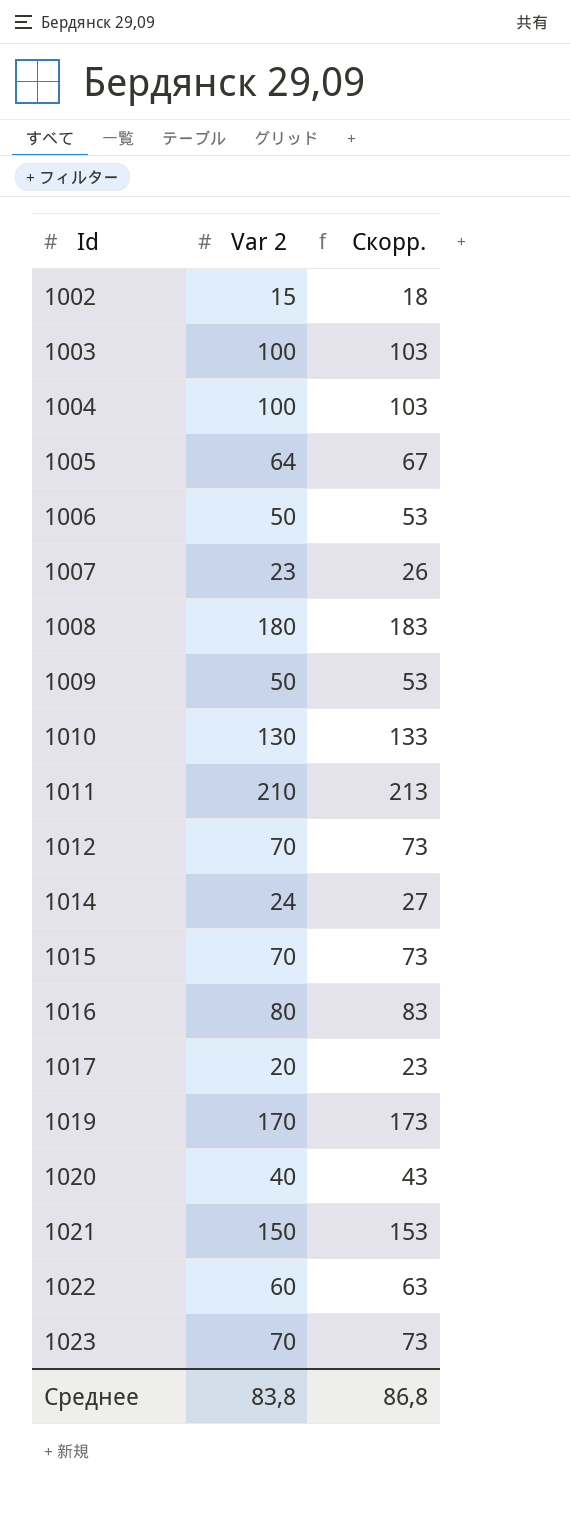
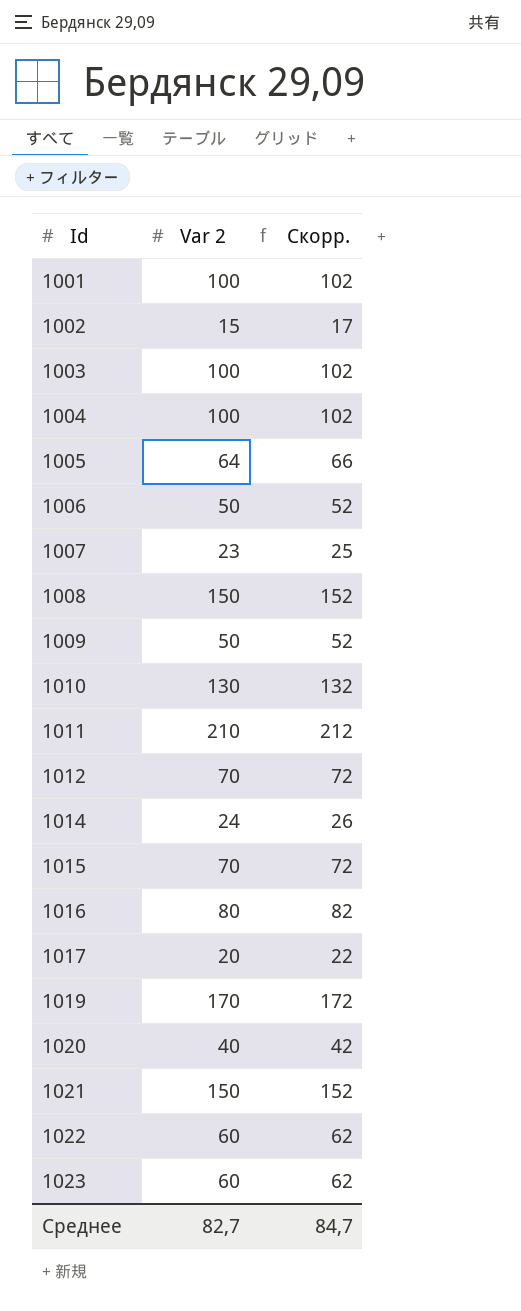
column Скорр. | formula: [Var 2] + 3 -> [Var 2] + 2
row 1001: none -> 100 | 102
1008 | Var 2: 180 -> 150
1023 | Var 2: 70 -> 60
Среднее | Var 2: 83,8 -> 82,7
Среднее | Скорр.: 86,8 -> 84,7

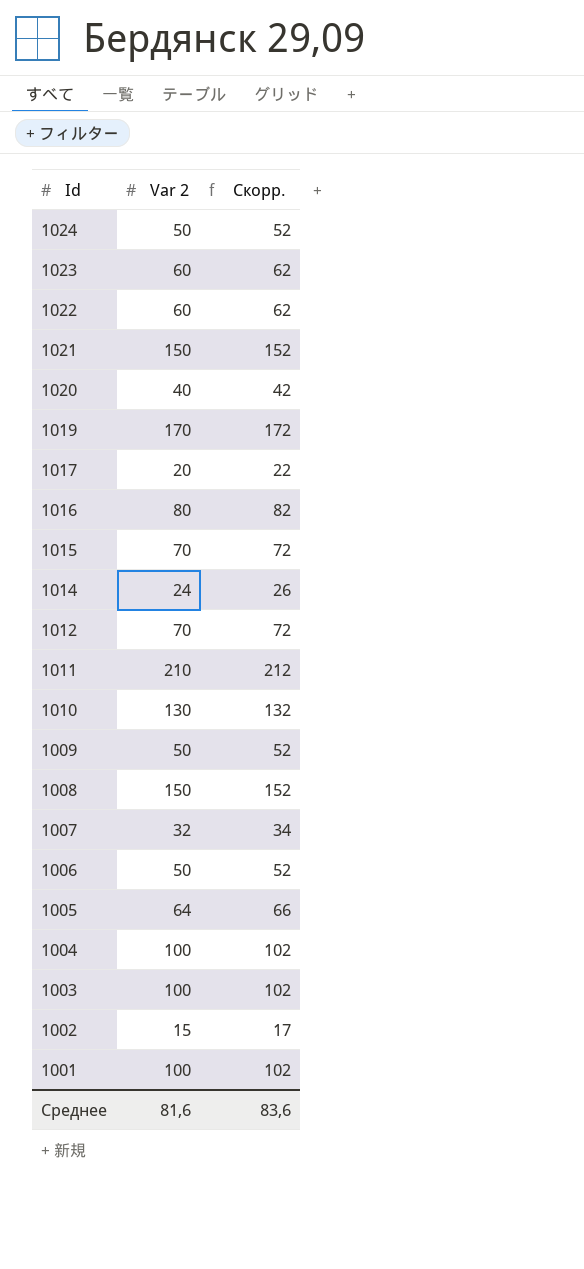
row order: Id ascending -> Id descending
row 1024: none -> 50 | 52
1007 | Var 2: 23 -> 32
1007 | Скорр.: 25 -> 34
Среднее | Var 2: 82,7 -> 81,6
Среднее | Скорр.: 84,7 -> 83,6

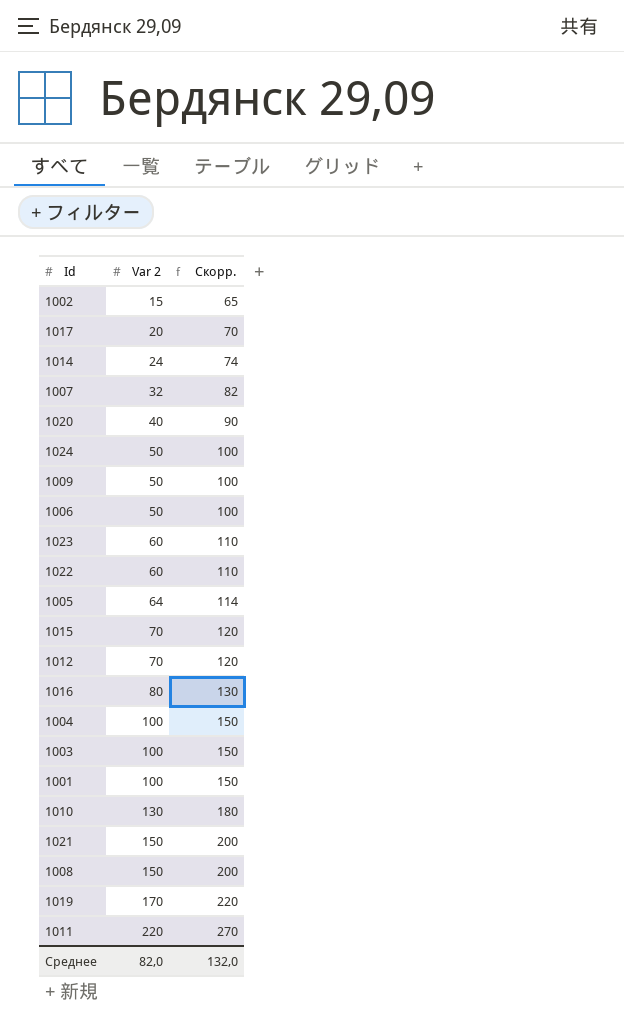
row order: Id descending -> Var 2 ascending
column Скорр. | formula: [Var 2] + 2 -> [Var 2] + 50
1011 | Var 2: 210 -> 220
Среднее | Var 2: 81,6 -> 82,0
Среднее | Скорр.: 83,6 -> 132,0

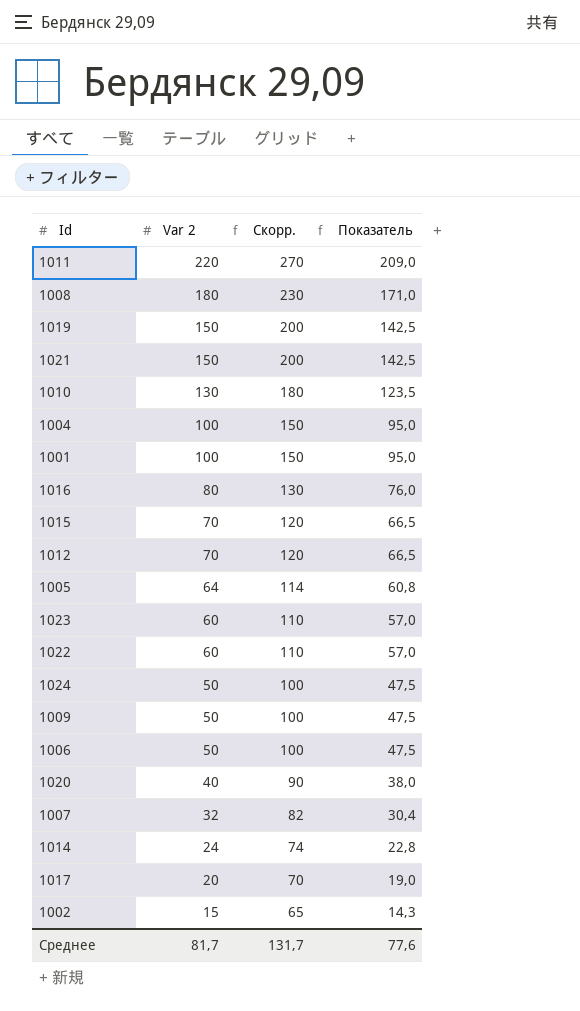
row order: Var 2 ascending -> Var 2 descending
column Показатель | formula: none -> [Var 2] * 0,95
row 1003: 100 | 150 -> none
1008 | Var 2: 150 -> 180
1008 | Скорр.: 200 -> 230
1019 | Var 2: 170 -> 150
1019 | Скорр.: 220 -> 200
Среднее | Var 2: 82,0 -> 81,7
Среднее | Скорр.: 132,0 -> 131,7

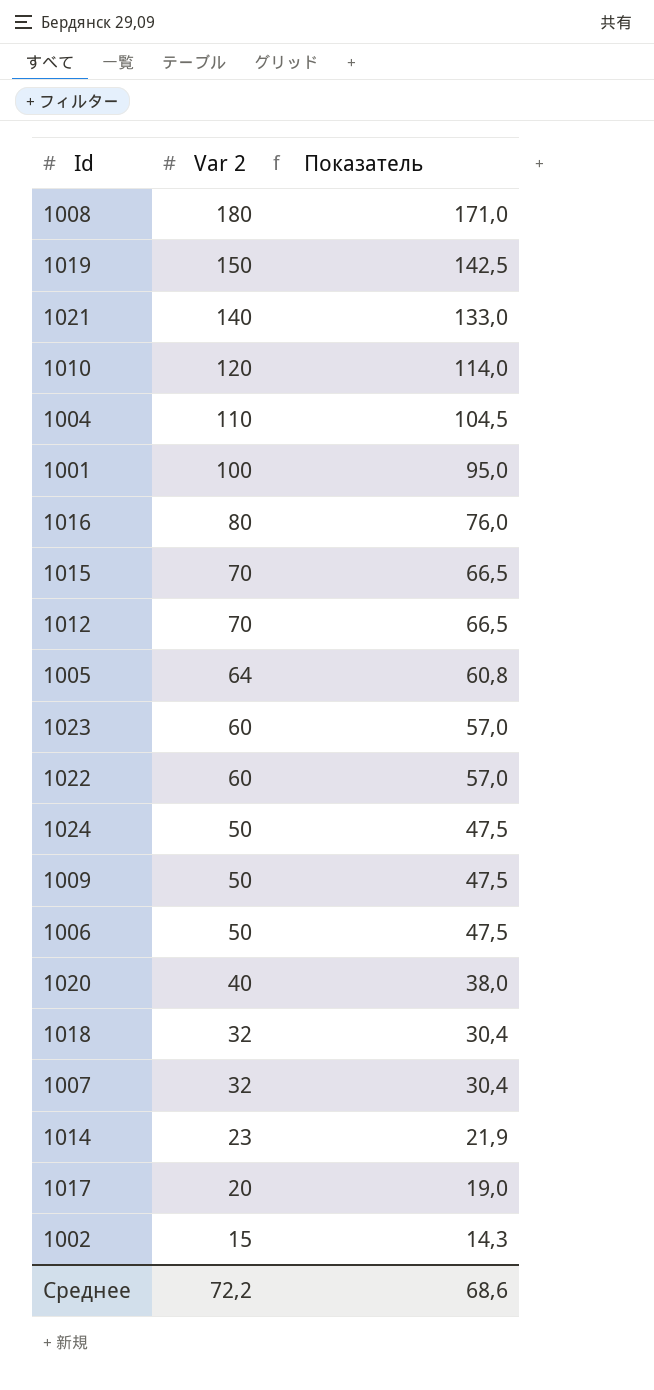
column Скорр. | formula: [Var 2] + 50 -> none
row 1011: 220 | 270 | 209,0 -> none
1021 | Var 2: 150 -> 140
1021 | Показатель: 142,5 -> 133,0
1010 | Var 2: 130 -> 120
1010 | Показатель: 123,5 -> 114,0
1004 | Var 2: 100 -> 110
1004 | Показатель: 95,0 -> 104,5
row 1018: none -> 32 | 30,4
1014 | Var 2: 24 -> 23
1014 | Показатель: 22,8 -> 21,9
Среднее | Var 2: 81,7 -> 72,2
Среднее | Показатель: 77,6 -> 68,6

